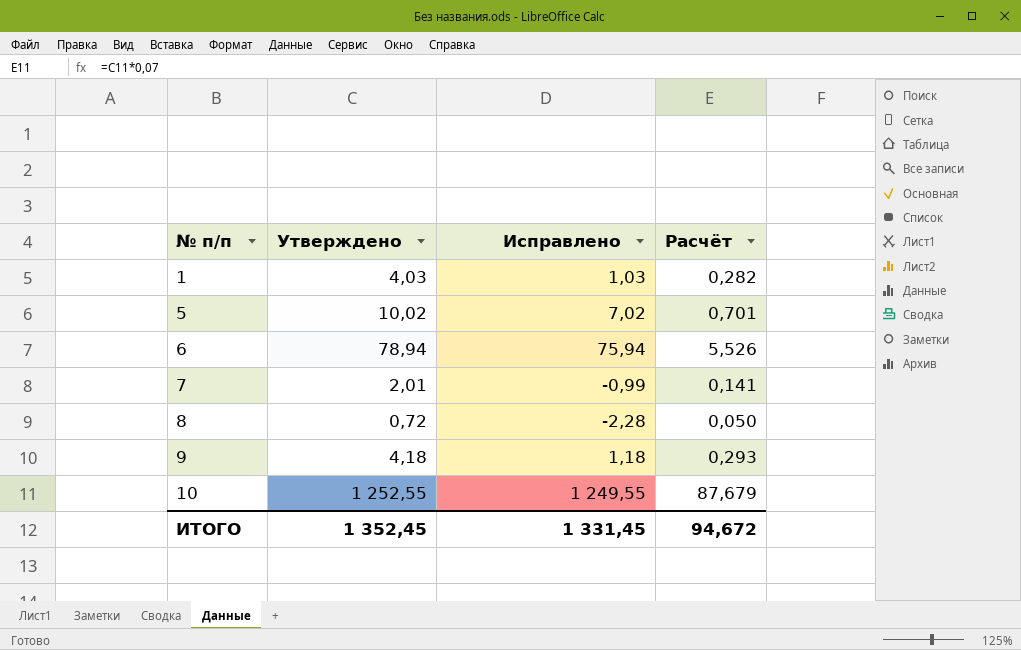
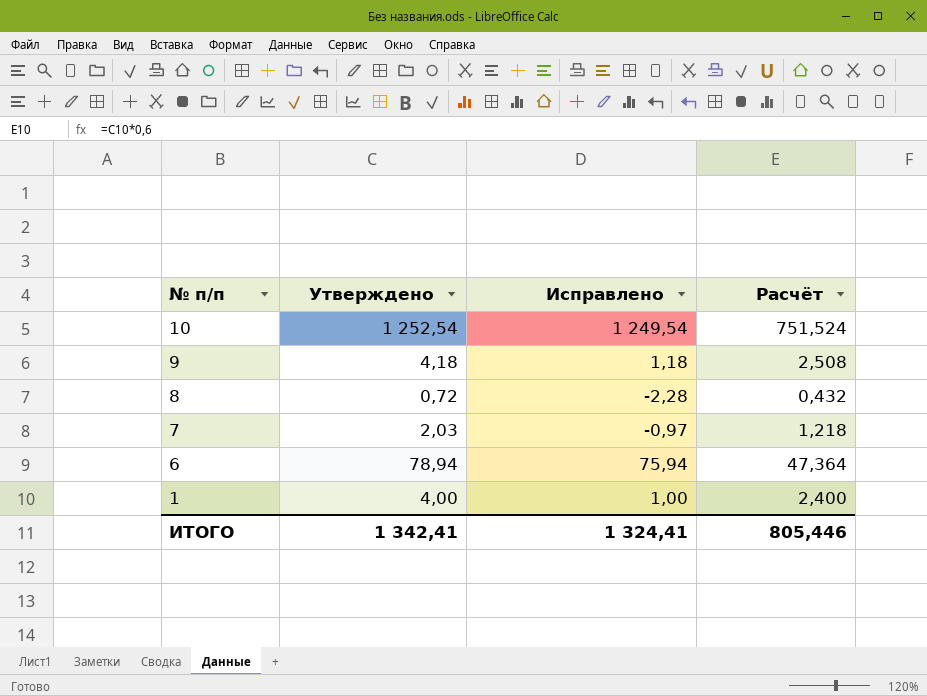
row order: № п/п ascending -> № п/п descending
column Расчёт | formula: [Утверждено] * 0,07 -> [Утверждено] * 0,6
row 5: 10,02 | 7,02 | 0,701 -> none
10 | Утверждено: 1 252,55 -> 1 252,54
10 | Исправлено: 1 249,55 -> 1 249,54
7 | Утверждено: 2,01 -> 2,03
7 | Исправлено: -0,99 -> -0,97
1 | Утверждено: 4,03 -> 4,00
1 | Исправлено: 1,03 -> 1,00
ИТОГО | Утверждено: 1 352,45 -> 1 342,41
ИТОГО | Исправлено: 1 331,45 -> 1 324,41
ИТОГО | Расчёт: 94,672 -> 805,446

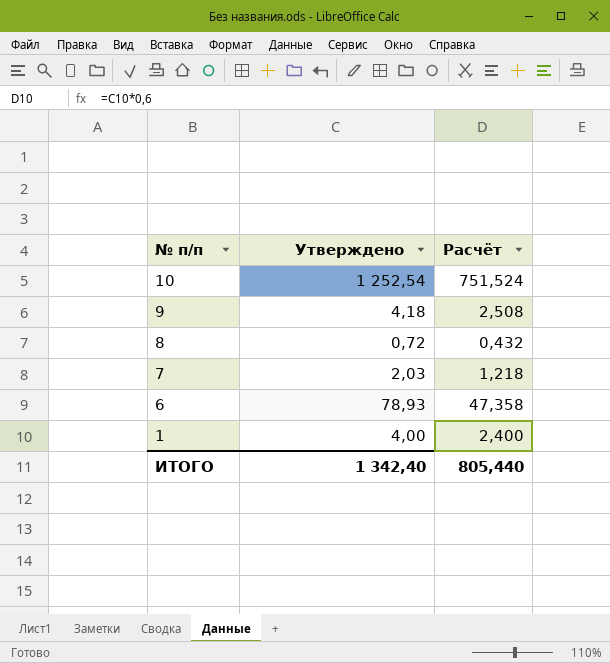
column Исправлено | formula: [Утверждено] - 3 -> none
6 | Утверждено: 78,94 -> 78,93
6 | Расчёт: 47,364 -> 47,358
ИТОГО | Утверждено: 1 342,41 -> 1 342,40
ИТОГО | Расчёт: 805,446 -> 805,440

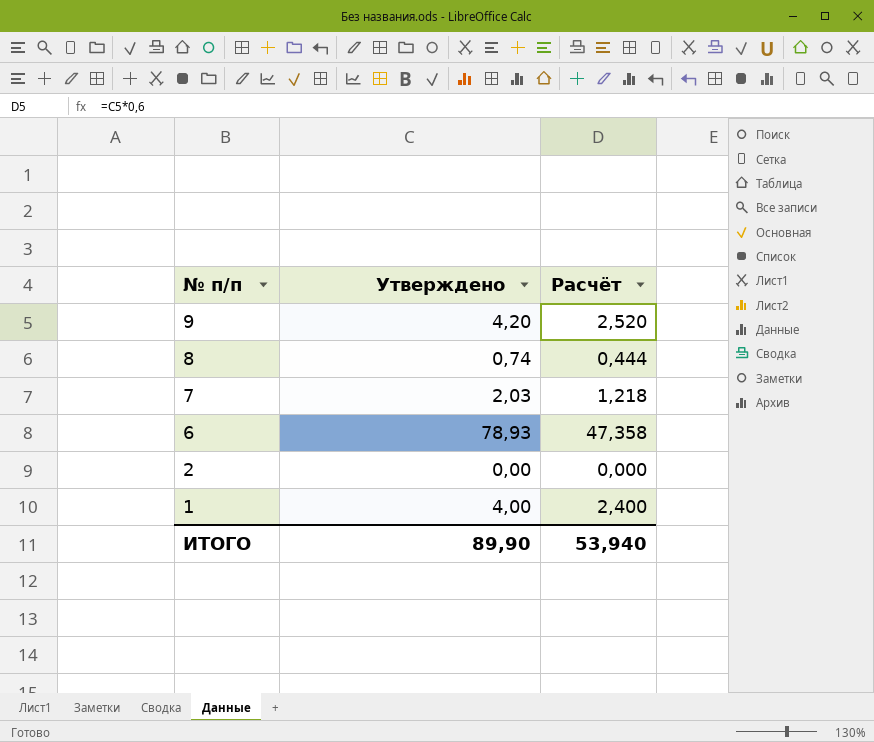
row 10: 1 252,54 | 751,524 -> none
9 | Утверждено: 4,18 -> 4,20
9 | Расчёт: 2,508 -> 2,520
8 | Утверждено: 0,72 -> 0,74
8 | Расчёт: 0,432 -> 0,444
row 2: none -> 0,00 | 0,000
ИТОГО | Утверждено: 1 342,40 -> 89,90
ИТОГО | Расчёт: 805,440 -> 53,940

